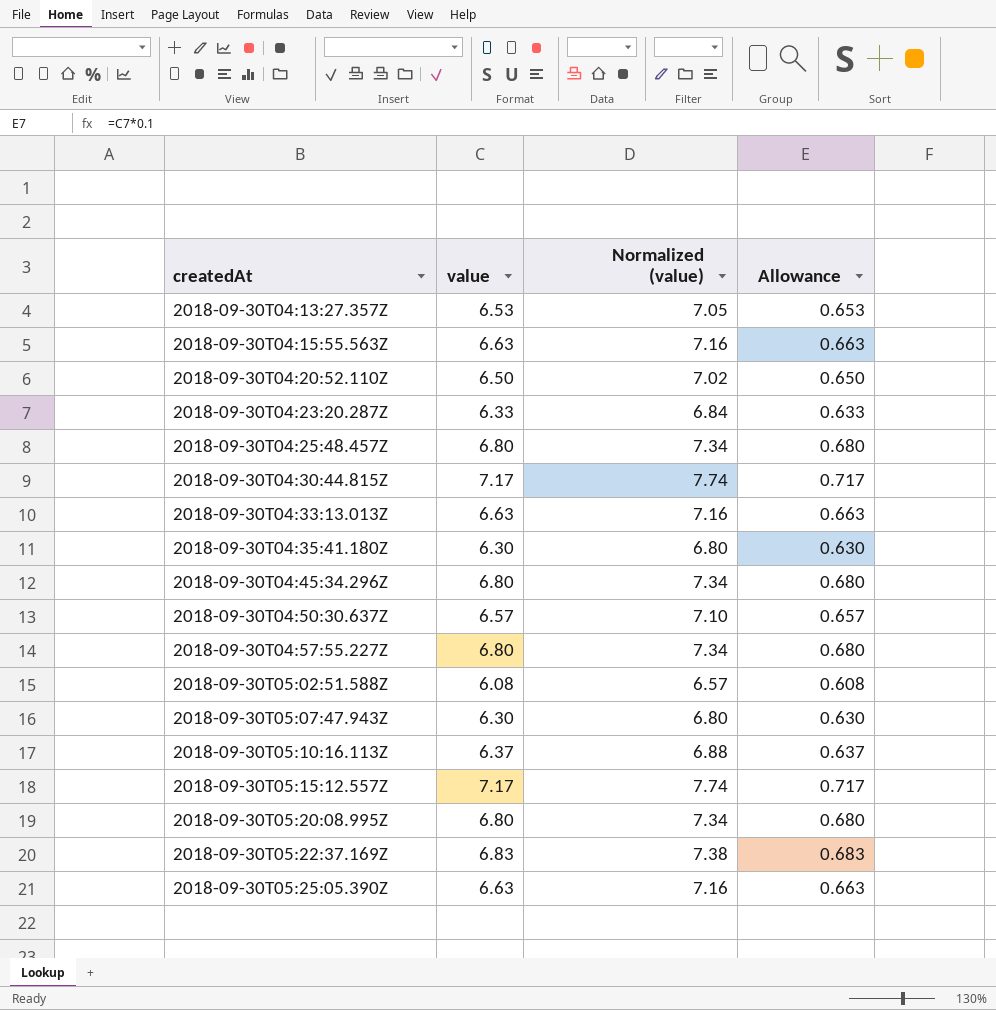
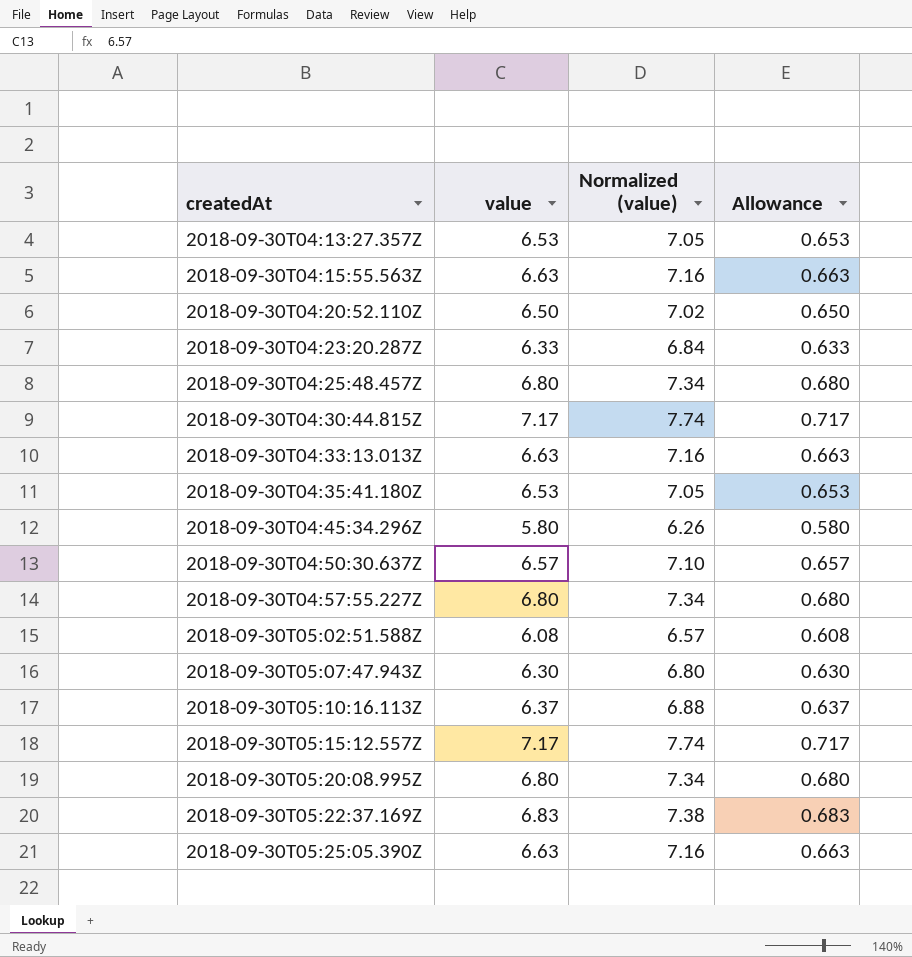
2018-09-30T04:35:41.180Z | value: 6.30 -> 6.53
2018-09-30T04:35:41.180Z | Normalized (value): 6.80 -> 7.05
2018-09-30T04:35:41.180Z | Allowance: 0.630 -> 0.653
2018-09-30T04:45:34.296Z | value: 6.80 -> 5.80
2018-09-30T04:45:34.296Z | Normalized (value): 7.34 -> 6.26
2018-09-30T04:45:34.296Z | Allowance: 0.680 -> 0.580

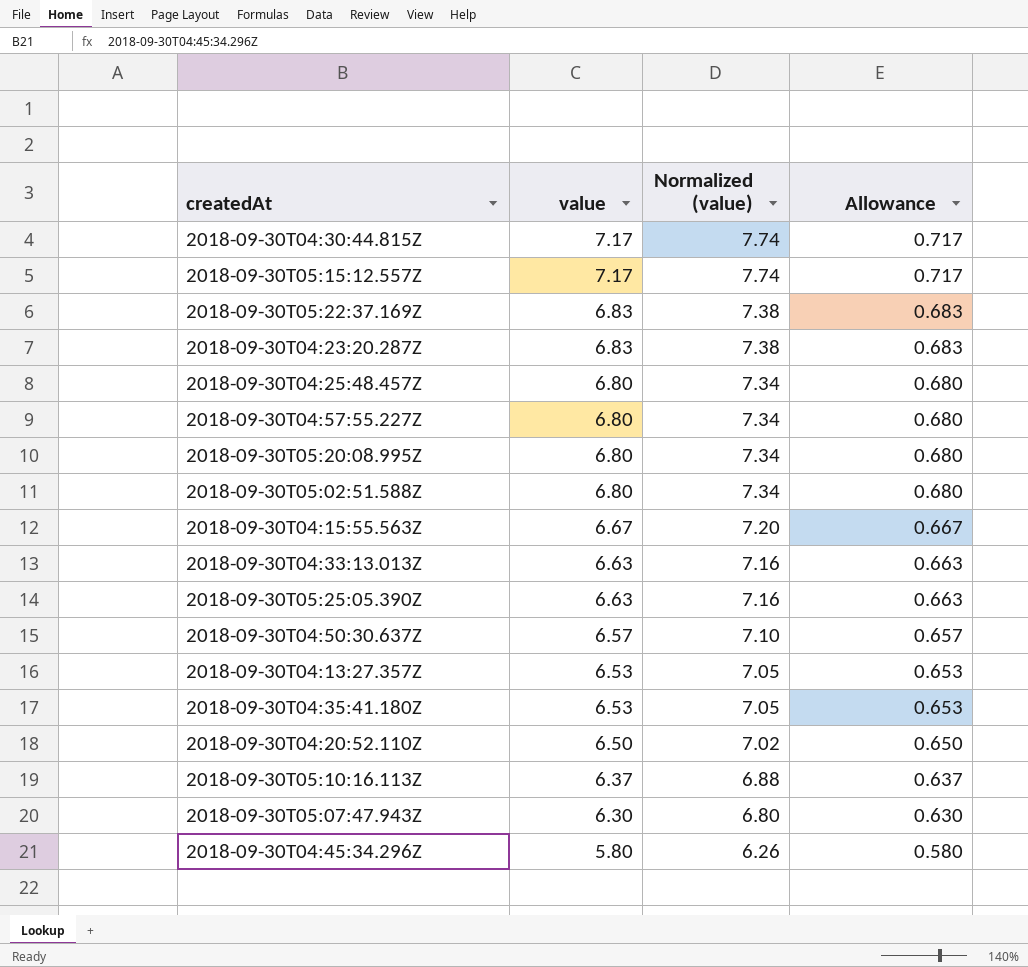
row order: createdAt ascending -> value descending
2018-09-30T04:23:20.287Z | value: 6.33 -> 6.83
2018-09-30T04:23:20.287Z | Normalized (value): 6.84 -> 7.38
2018-09-30T04:23:20.287Z | Allowance: 0.633 -> 0.683
2018-09-30T05:02:51.588Z | value: 6.08 -> 6.80
2018-09-30T05:02:51.588Z | Normalized (value): 6.57 -> 7.34
2018-09-30T05:02:51.588Z | Allowance: 0.608 -> 0.680
2018-09-30T04:15:55.563Z | value: 6.63 -> 6.67
2018-09-30T04:15:55.563Z | Normalized (value): 7.16 -> 7.20
2018-09-30T04:15:55.563Z | Allowance: 0.663 -> 0.667

